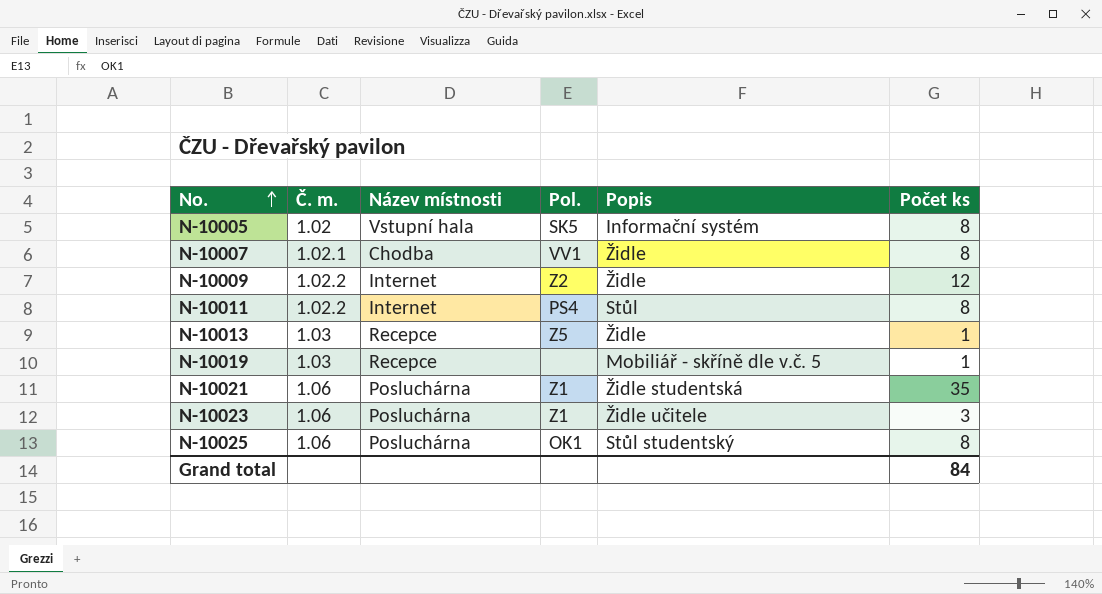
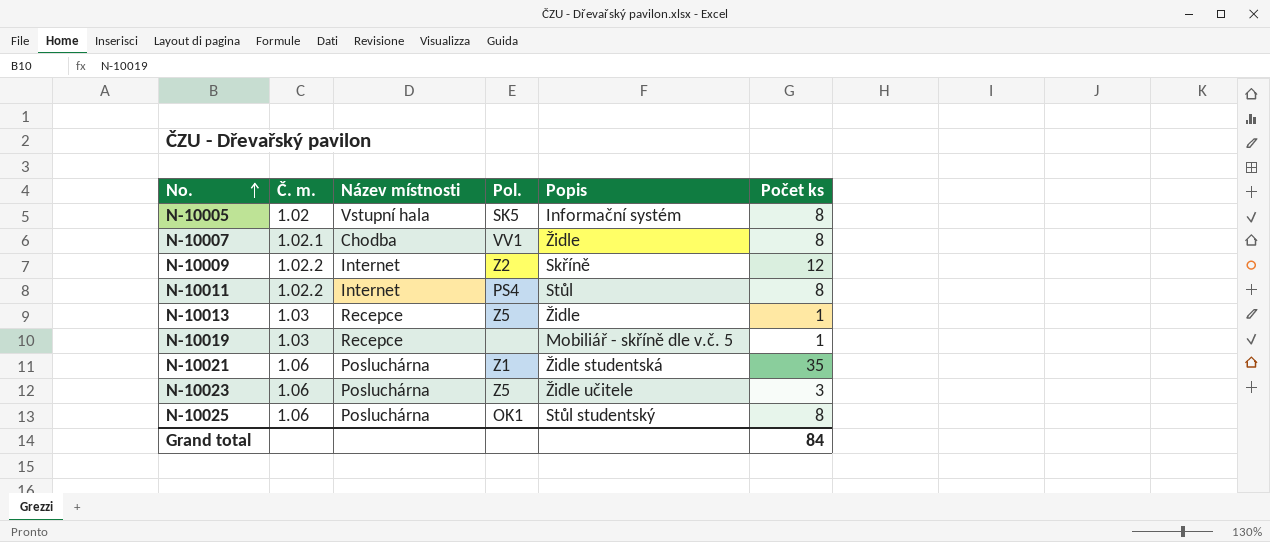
N-10009 | Popis: Židle -> Skříně
N-10023 | Pol.: Z1 -> Z5

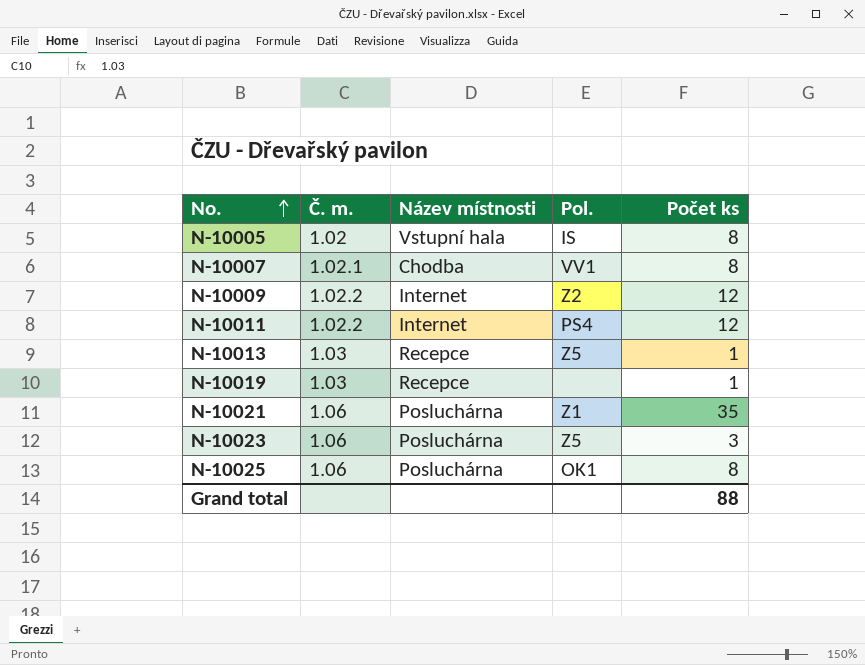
column Popis | position: 5 -> none
N-10005 | Pol.: SK5 -> IS
N-10011 | Počet ks: 8 -> 12
Grand total | Počet ks: 84 -> 88

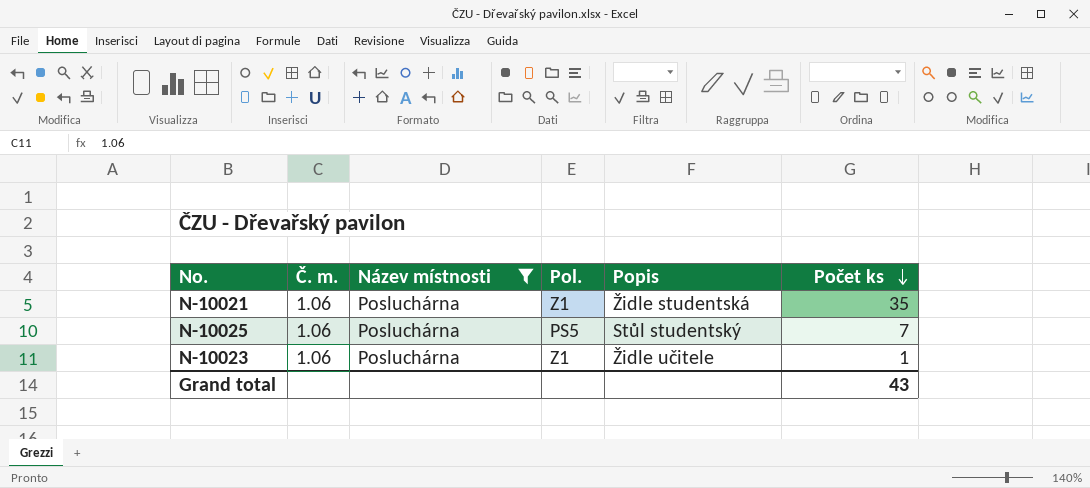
filter: none -> Název místnosti = Posluchárna
row order: No. ascending -> Počet ks descending
column Popis | position: none -> 5
N-10025 | Pol.: OK1 -> PS5
N-10025 | Počet ks: 8 -> 7
N-10023 | Pol.: Z5 -> Z1
N-10023 | Počet ks: 3 -> 1
Grand total | Počet ks: 88 -> 43

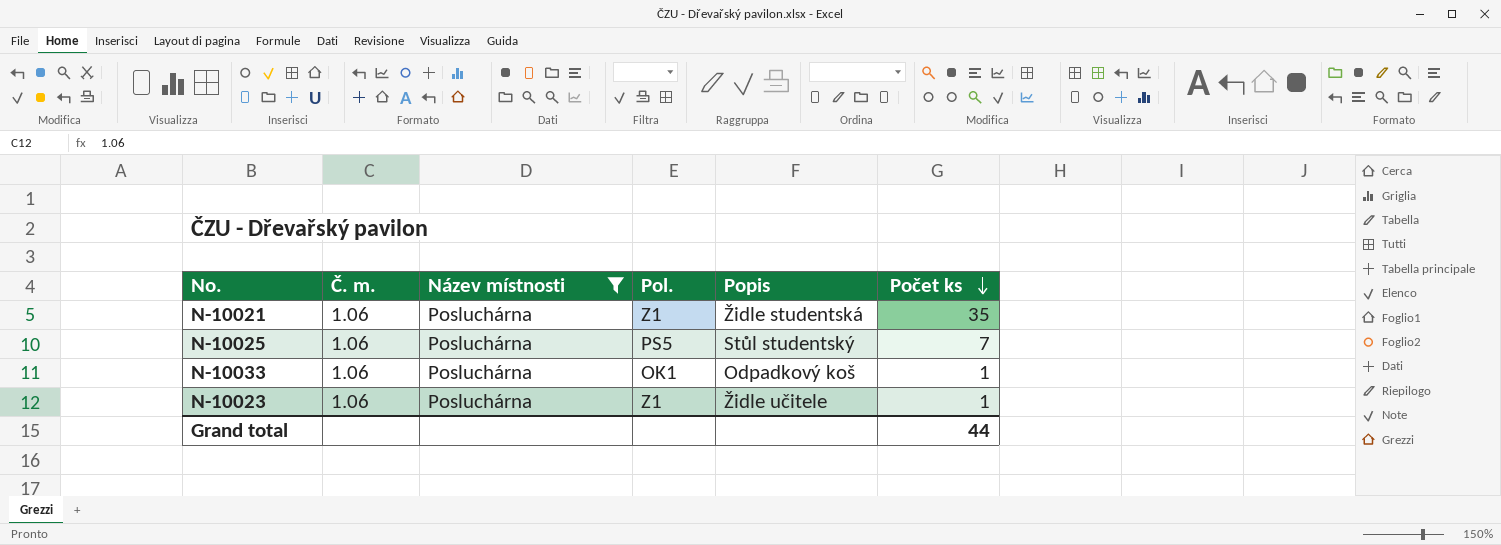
row N-10033: none -> 1.06 | Posluchárna | OK1 | Odpadkový koš | 1
Grand total | Počet ks: 43 -> 44

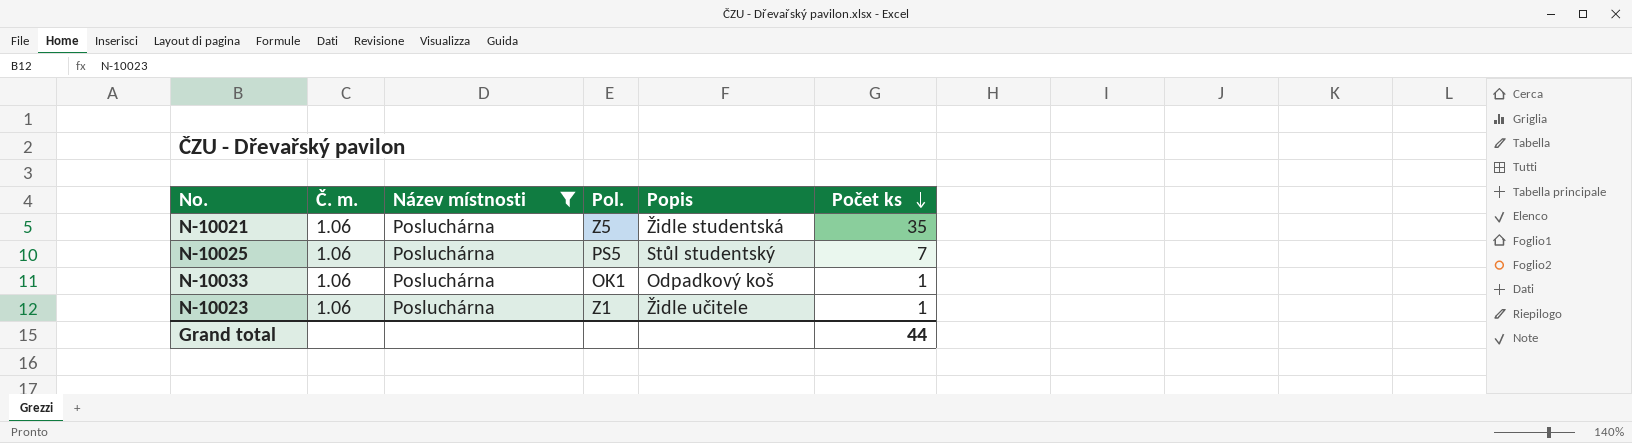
N-10021 | Pol.: Z1 -> Z5

